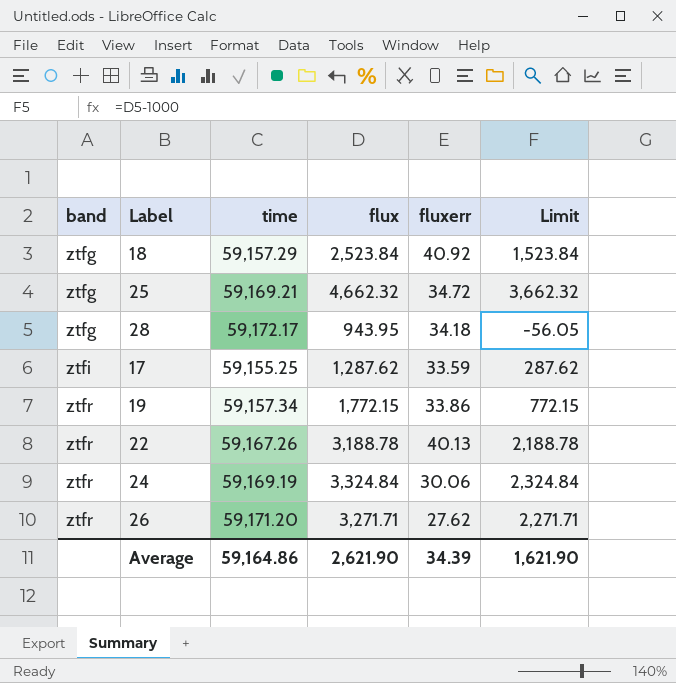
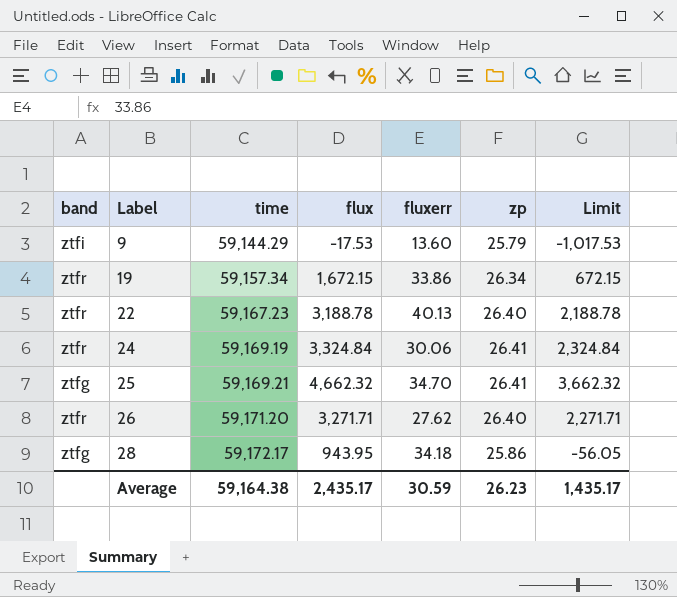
row order: band ascending -> Label ascending
column zp | position: none -> 6
row 18: ztfg | 59,157.29 | 2,523.84 | 40.92 | 1,523.84 -> none
row 17: ztfi | 59,155.25 | 1,287.62 | 33.59 | 287.62 -> none
row 9: none -> ztfi | 59,144.29 | -17.53 | 13.60 | 25.79 | -1,017.53
19 | flux: 1,772.15 -> 1,672.15
19 | Limit: 772.15 -> 672.15
22 | time: 59,167.26 -> 59,167.23
25 | fluxerr: 34.72 -> 34.70
Average | time: 59,164.86 -> 59,164.38
Average | flux: 2,621.90 -> 2,435.17
Average | fluxerr: 34.39 -> 30.59
Average | Limit: 1,621.90 -> 1,435.17

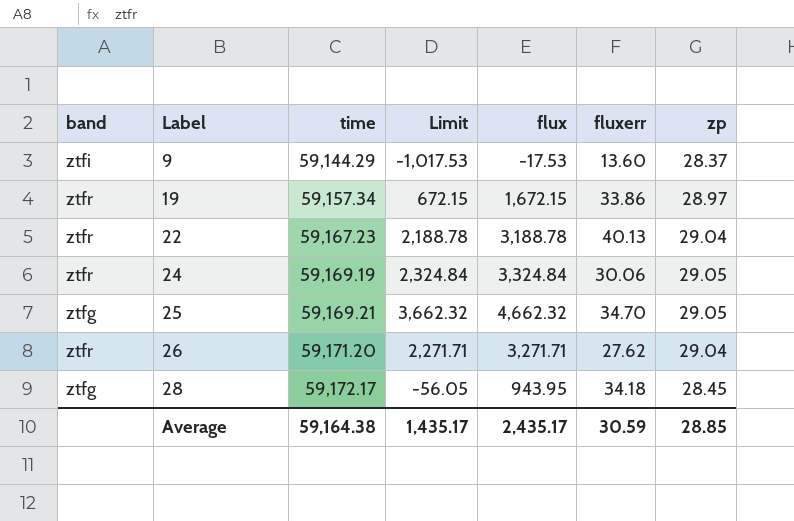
column Limit | position: 7 -> 4
9 | zp: 25.79 -> 28.37
19 | zp: 26.34 -> 28.97
22 | zp: 26.40 -> 29.04
24 | zp: 26.41 -> 29.05
25 | zp: 26.41 -> 29.05
26 | zp: 26.40 -> 29.04
28 | zp: 25.86 -> 28.45
Average | zp: 26.23 -> 28.85

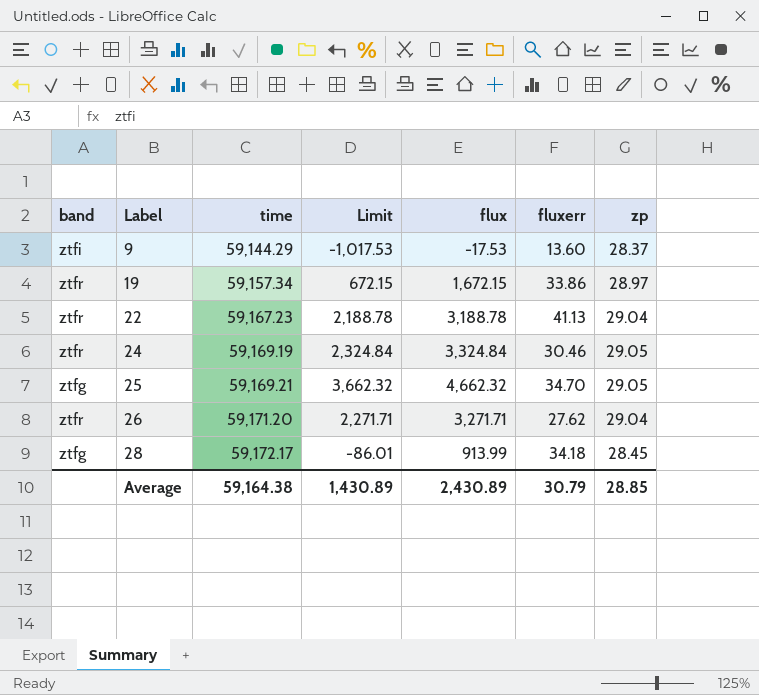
22 | fluxerr: 40.13 -> 41.13
24 | fluxerr: 30.06 -> 30.46
28 | Limit: -56.05 -> -86.01
28 | flux: 943.95 -> 913.99
Average | Limit: 1,435.17 -> 1,430.89
Average | flux: 2,435.17 -> 2,430.89
Average | fluxerr: 30.59 -> 30.79

